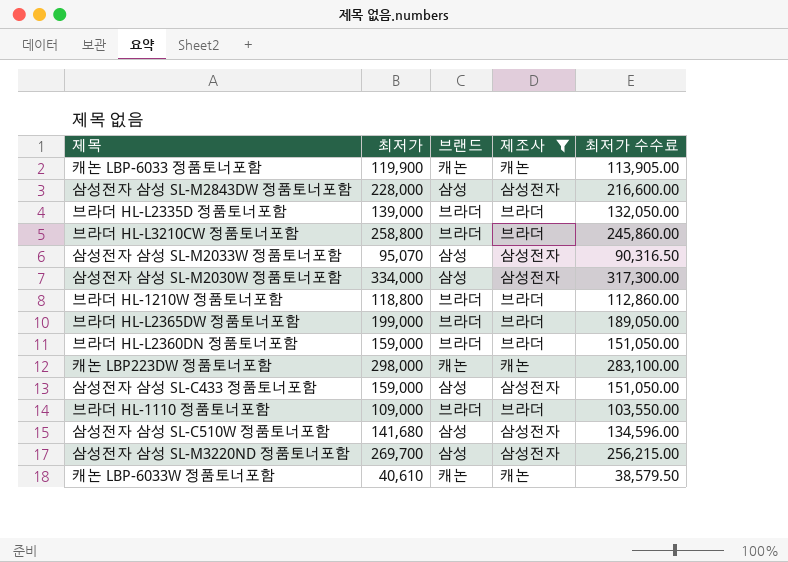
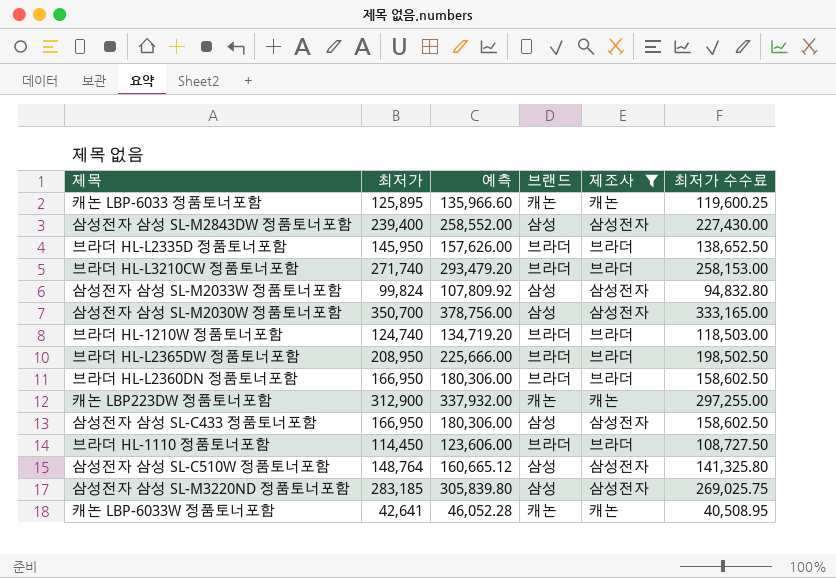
column 예측 | formula: none -> [최저가] * 1.08
캐논 LBP-6033 정품토너포함 | 최저가: 119,900 -> 125,895
캐논 LBP-6033 정품토너포함 | 최저가 수수료: 113,905.00 -> 119,600.25
삼성전자 삼성 SL-M2843DW 정품토너포함 | 최저가: 228,000 -> 239,400
삼성전자 삼성 SL-M2843DW 정품토너포함 | 최저가 수수료: 216,600.00 -> 227,430.00
브라더 HL-L2335D 정품토너포함 | 최저가: 139,000 -> 145,950
브라더 HL-L2335D 정품토너포함 | 최저가 수수료: 132,050.00 -> 138,652.50
브라더 HL-L3210CW 정품토너포함 | 최저가: 258,800 -> 271,740
브라더 HL-L3210CW 정품토너포함 | 최저가 수수료: 245,860.00 -> 258,153.00
삼성전자 삼성 SL-M2033W 정품토너포함 | 최저가: 95,070 -> 99,824
삼성전자 삼성 SL-M2033W 정품토너포함 | 최저가 수수료: 90,316.50 -> 94,832.80
삼성전자 삼성 SL-M2030W 정품토너포함 | 최저가: 334,000 -> 350,700
삼성전자 삼성 SL-M2030W 정품토너포함 | 최저가 수수료: 317,300.00 -> 333,165.00
브라더 HL-1210W 정품토너포함 | 최저가: 118,800 -> 124,740
브라더 HL-1210W 정품토너포함 | 최저가 수수료: 112,860.00 -> 118,503.00
브라더 HL-L2365DW 정품토너포함 | 최저가: 199,000 -> 208,950
브라더 HL-L2365DW 정품토너포함 | 최저가 수수료: 189,050.00 -> 198,502.50
브라더 HL-L2360DN 정품토너포함 | 최저가: 159,000 -> 166,950
브라더 HL-L2360DN 정품토너포함 | 최저가 수수료: 151,050.00 -> 158,602.50
캐논 LBP223DW 정품토너포함 | 최저가: 298,000 -> 312,900
캐논 LBP223DW 정품토너포함 | 최저가 수수료: 283,100.00 -> 297,255.00
삼성전자 삼성 SL-C433 정품토너포함 | 최저가: 159,000 -> 166,950
삼성전자 삼성 SL-C433 정품토너포함 | 최저가 수수료: 151,050.00 -> 158,602.50
브라더 HL-1110 정품토너포함 | 최저가: 109,000 -> 114,450
브라더 HL-1110 정품토너포함 | 최저가 수수료: 103,550.00 -> 108,727.50
삼성전자 삼성 SL-C510W 정품토너포함 | 최저가: 141,680 -> 148,764
삼성전자 삼성 SL-C510W 정품토너포함 | 최저가 수수료: 134,596.00 -> 141,325.80
삼성전자 삼성 SL-M3220ND 정품토너포함 | 최저가: 269,700 -> 283,185
삼성전자 삼성 SL-M3220ND 정품토너포함 | 최저가 수수료: 256,215.00 -> 269,025.75
캐논 LBP-6033W 정품토너포함 | 최저가: 40,610 -> 42,641
캐논 LBP-6033W 정품토너포함 | 최저가 수수료: 38,579.50 -> 40,508.95

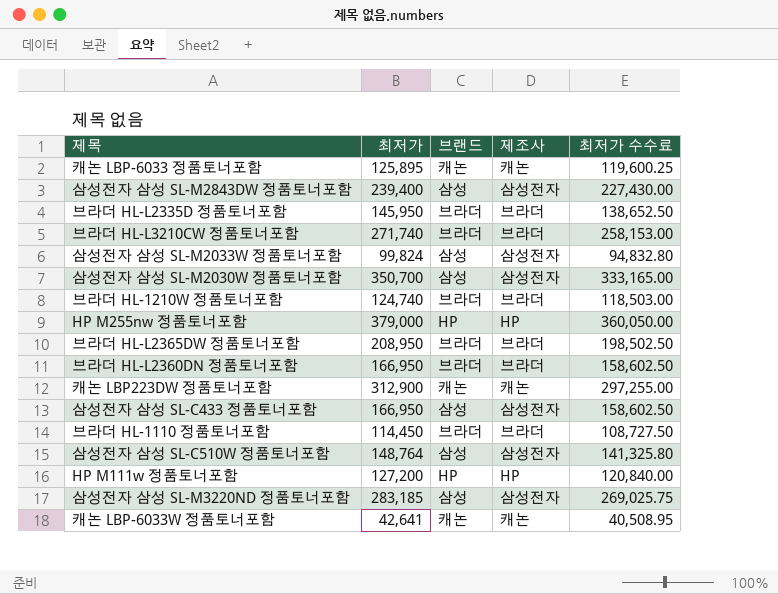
filter: 제조사 != HP -> none
column 예측 | formula: [최저가] * 1.08 -> none

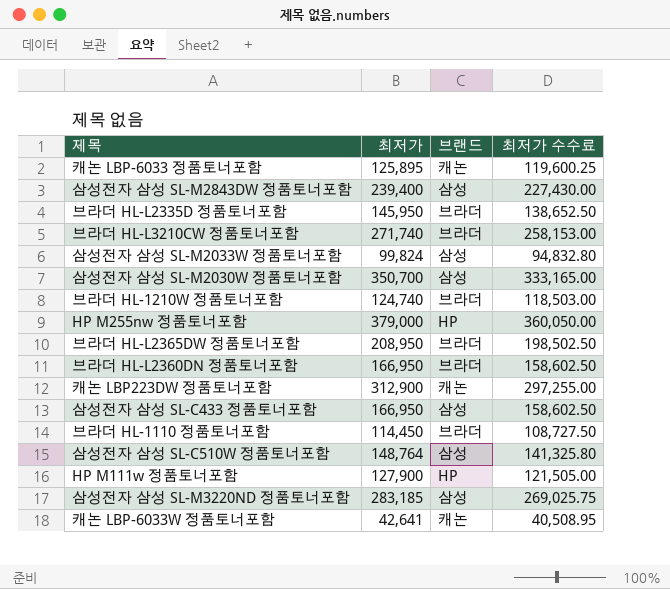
column 제조사 | position: 4 -> none
HP M111w 정품토너포함 | 최저가: 127,200 -> 127,900
HP M111w 정품토너포함 | 최저가 수수료: 120,840.00 -> 121,505.00

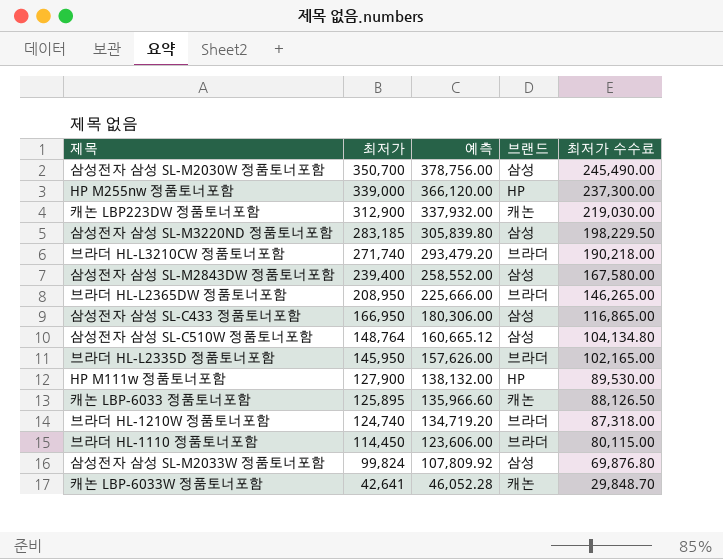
row order: none -> 최저가 descending
column 예측 | formula: none -> [최저가] * 1.08
column 최저가 수수료 | formula: [최저가] * 0.95 -> [최저가] * 0.7
row 브라더 HL-L2360DN 정품토너포함: 166,950 | 브라더 | 158,602.50 -> none
HP M255nw 정품토너포함 | 최저가: 379,000 -> 339,000

